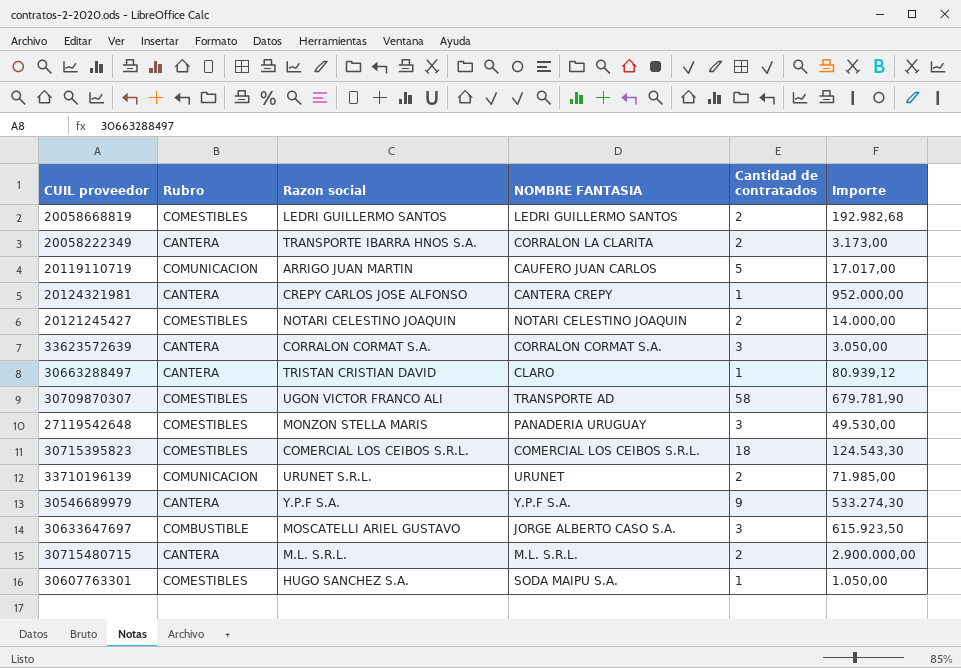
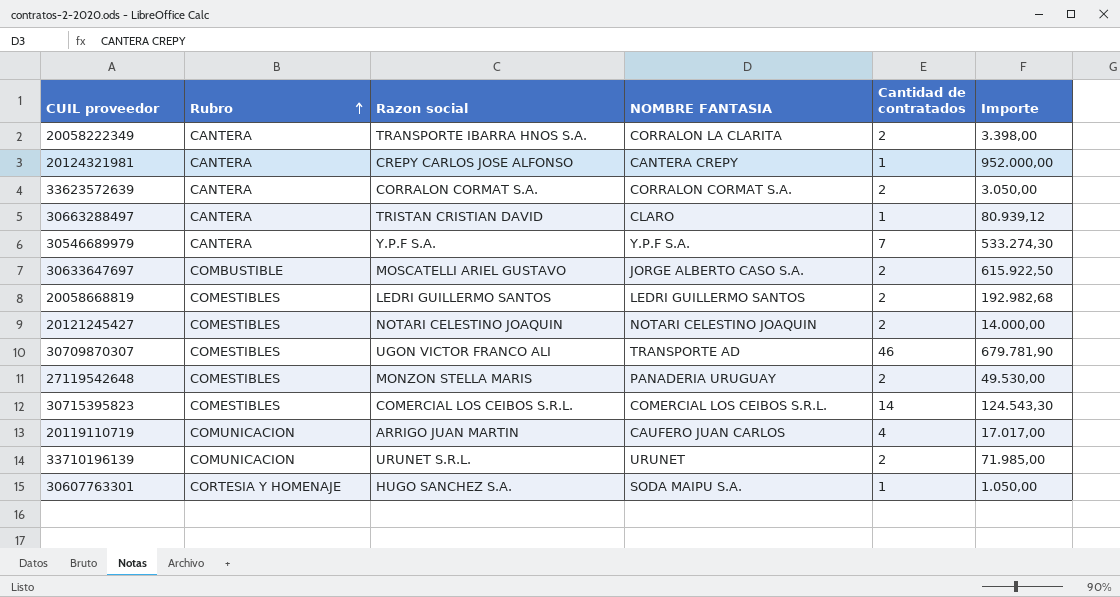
row order: none -> Rubro ascending
row 30715480715: CANTERA | M.L. S.R.L. | M.L. S.R.L. | 2 | 2.900.000,00 -> none
20058222349 | Importe: 3.173,00 -> 3.398,00
33623572639 | Cantidad de contratados: 3 -> 2
30546689979 | Cantidad de contratados: 9 -> 7
30633647697 | Cantidad de contratados: 3 -> 2
30633647697 | Importe: 615.923,50 -> 615.922,50
30709870307 | Cantidad de contratados: 58 -> 46
27119542648 | Cantidad de contratados: 3 -> 2
30715395823 | Cantidad de contratados: 18 -> 14
20119110719 | Cantidad de contratados: 5 -> 4
30607763301 | Rubro: COMESTIBLES -> CORTESIA Y HOMENAJE

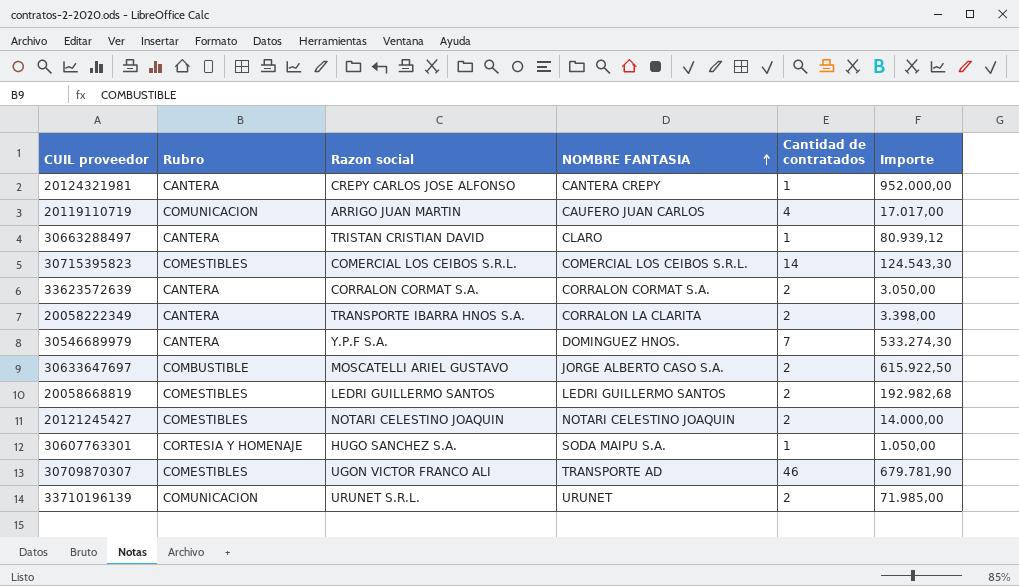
row order: Rubro ascending -> NOMBRE FANTASIA ascending
row 27119542648: COMESTIBLES | MONZON STELLA MARIS | PANADERIA URUGUAY | 2 | 49.530,00 -> none
30546689979 | NOMBRE FANTASIA: Y.P.F S.A. -> DOMINGUEZ HNOS.

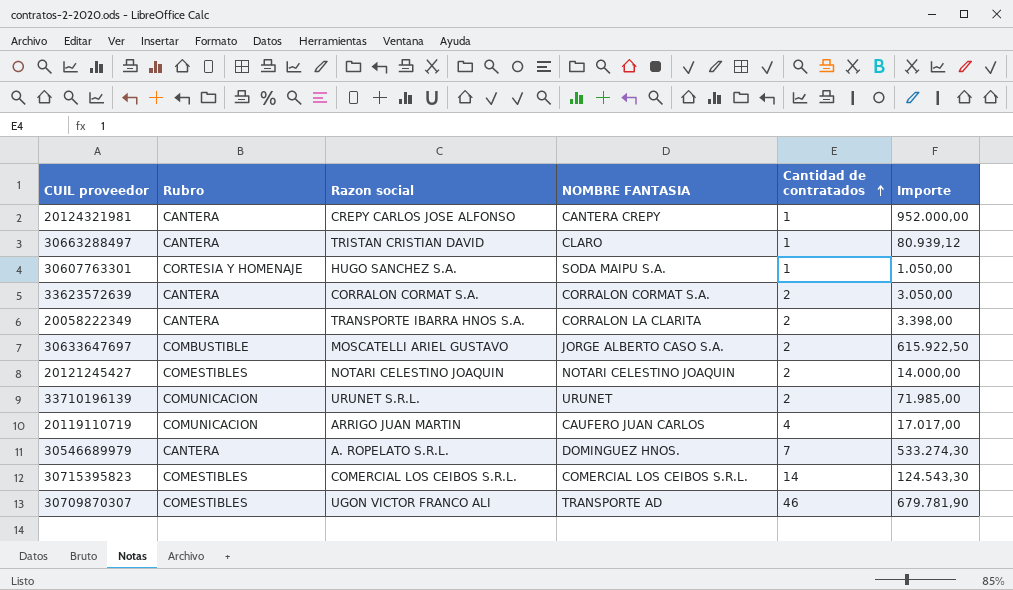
row order: NOMBRE FANTASIA ascending -> Cantidad de contratados ascending
row 20058668819: COMESTIBLES | LEDRI GUILLERMO SANTOS | LEDRI GUILLERMO SANTOS | 2 | 192.982,68 -> none
30546689979 | Razon social: Y.P.F S.A. -> A. ROPELATO S.R.L.

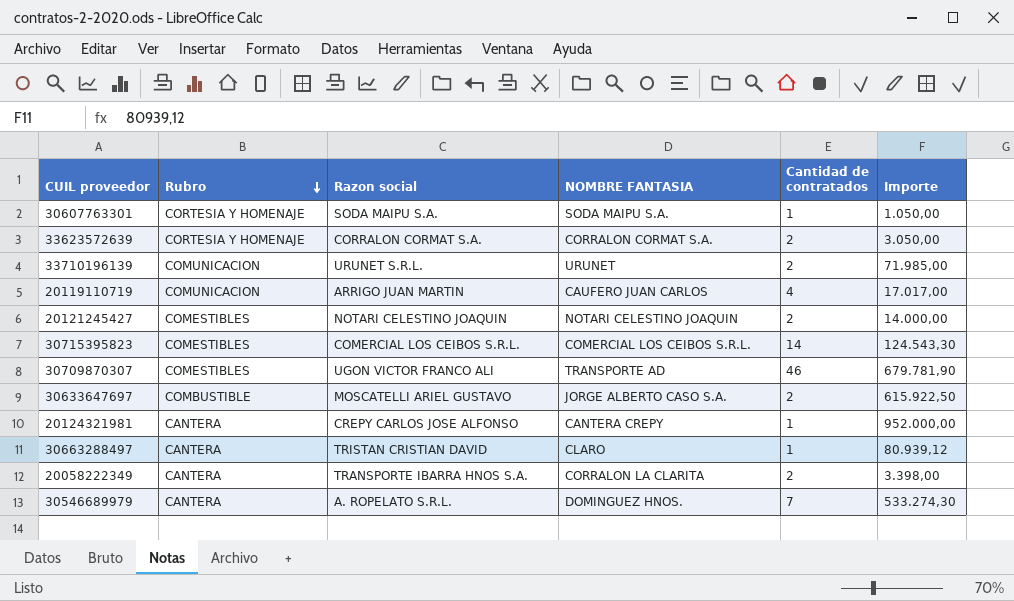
row order: Cantidad de contratados ascending -> Rubro descending
30607763301 | Razon social: HUGO SANCHEZ S.A. -> SODA MAIPU S.A.
33623572639 | Rubro: CANTERA -> CORTESIA Y HOMENAJE

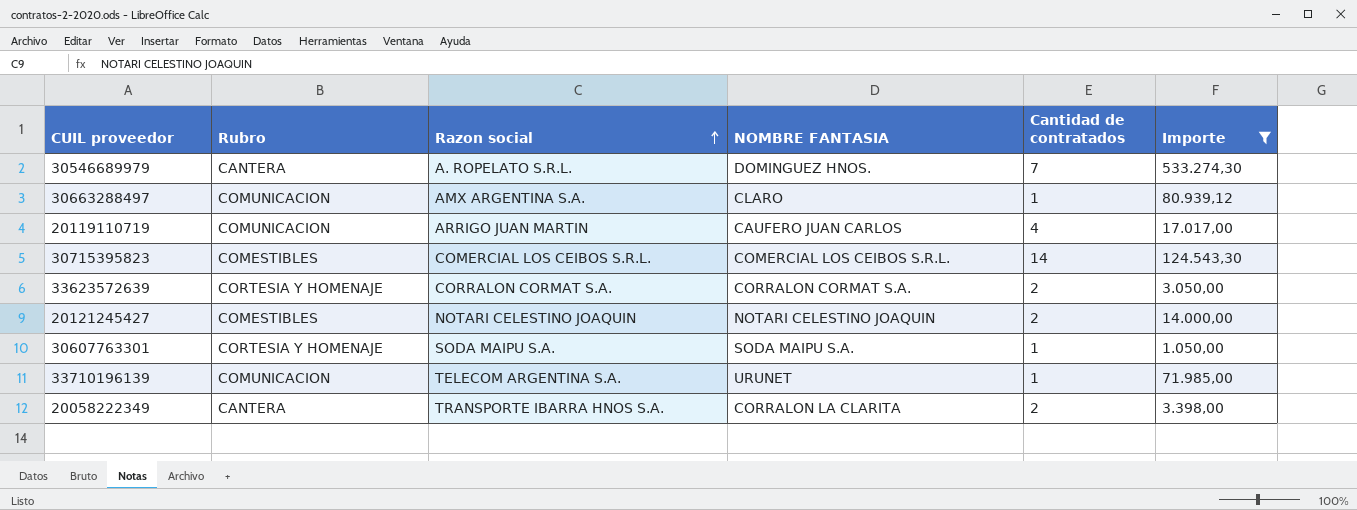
filter: none -> Importe <= 533.274,30
row order: Rubro descending -> Razon social ascending
30663288497 | Rubro: CANTERA -> COMUNICACION
30663288497 | Razon social: TRISTAN CRISTIAN DAVID -> AMX ARGENTINA S.A.
33710196139 | Razon social: URUNET S.R.L. -> TELECOM ARGENTINA S.A.
33710196139 | Cantidad de contratados: 2 -> 1

